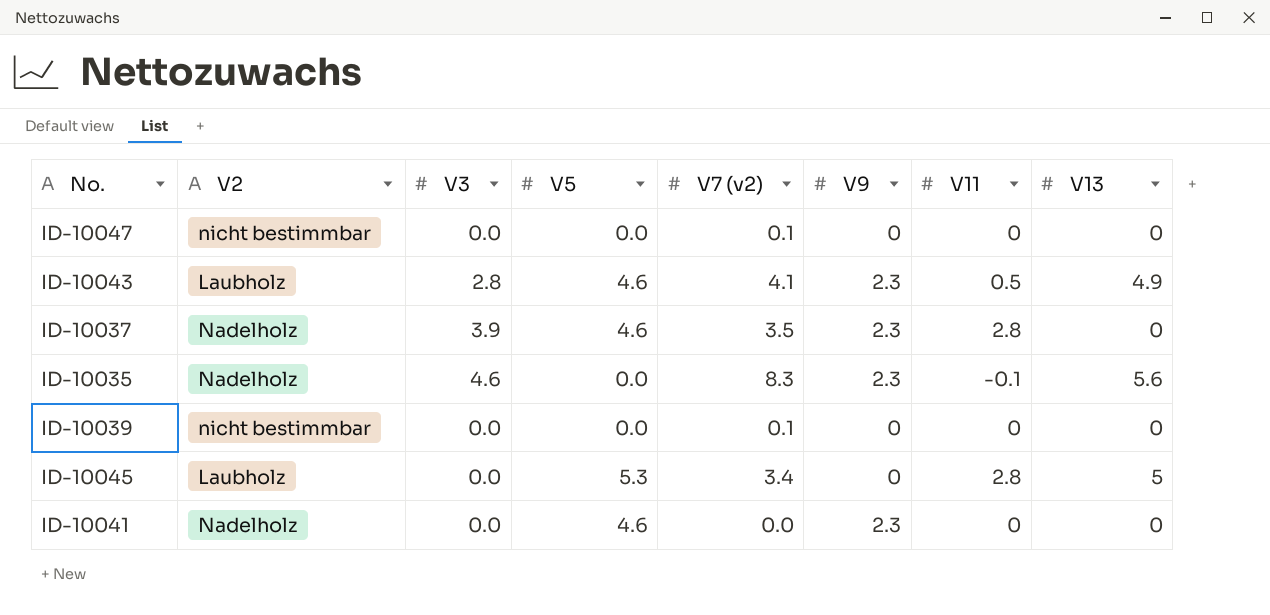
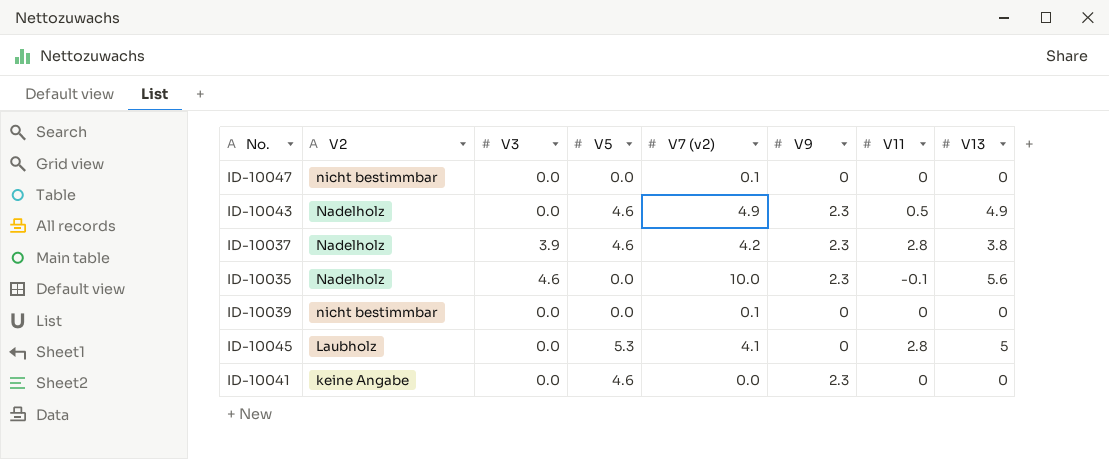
ID-10043 | V2: Laubholz -> Nadelholz
ID-10043 | V3: 2.8 -> 0.0
ID-10043 | V7 (v2): 4.1 -> 4.9
ID-10037 | V7 (v2): 3.5 -> 4.2
ID-10037 | V13: 0 -> 3.8
ID-10035 | V7 (v2): 8.3 -> 10.0
ID-10045 | V7 (v2): 3.4 -> 4.1
ID-10041 | V2: Nadelholz -> keine Angabe

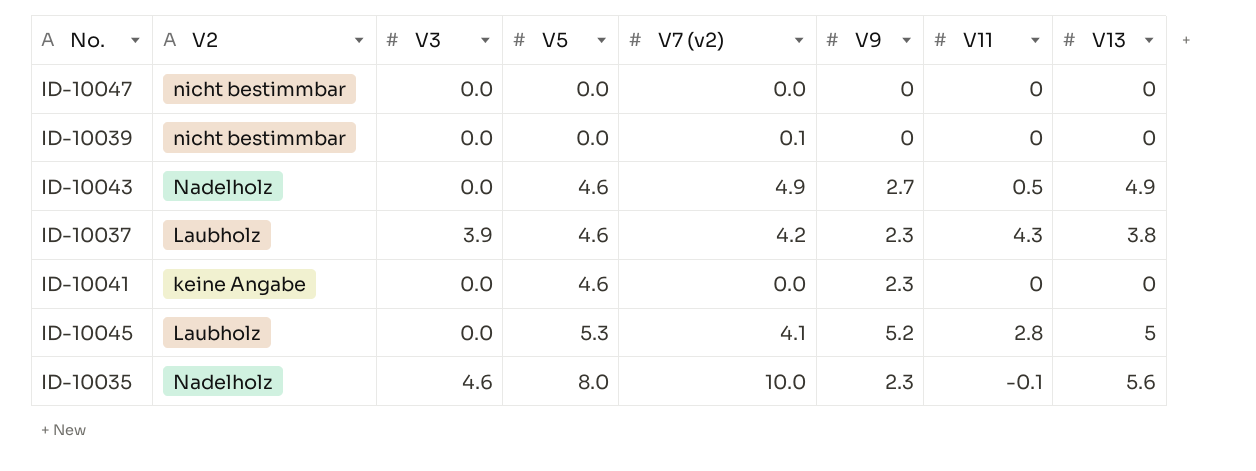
row order: none -> V5 ascending
ID-10047 | V7 (v2): 0.1 -> 0.0
ID-10043 | V9: 2.3 -> 2.7
ID-10037 | V2: Nadelholz -> Laubholz
ID-10037 | V11: 2.8 -> 4.3
ID-10045 | V9: 0 -> 5.2
ID-10035 | V5: 0.0 -> 8.0

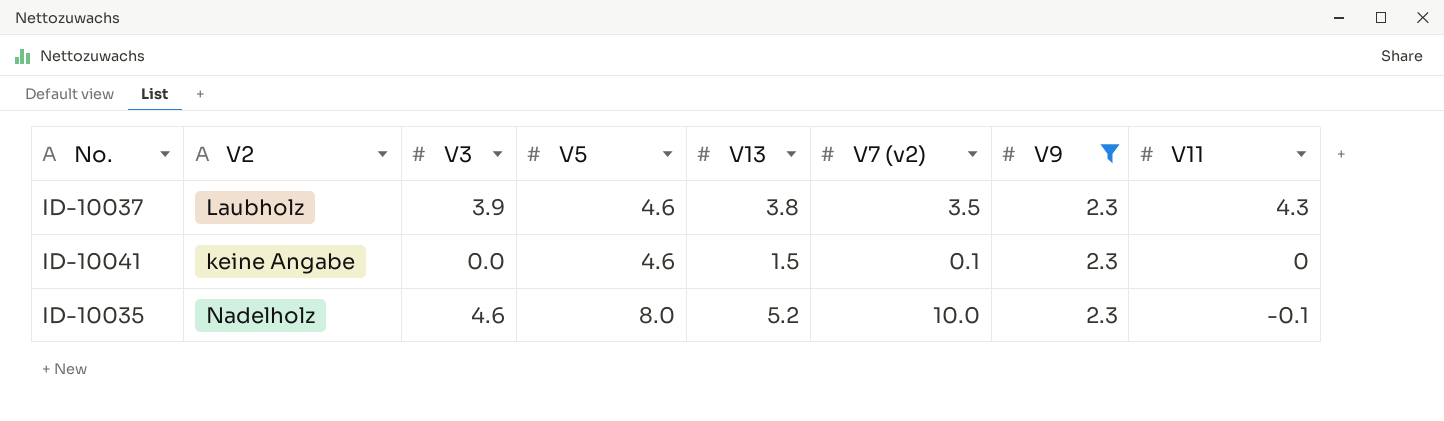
filter: none -> V9 = 2.3
column V13 | position: 8 -> 5
ID-10037 | V7 (v2): 4.2 -> 3.5
ID-10041 | V13: 0 -> 1.5
ID-10041 | V7 (v2): 0.0 -> 0.1
ID-10035 | V13: 5.6 -> 5.2

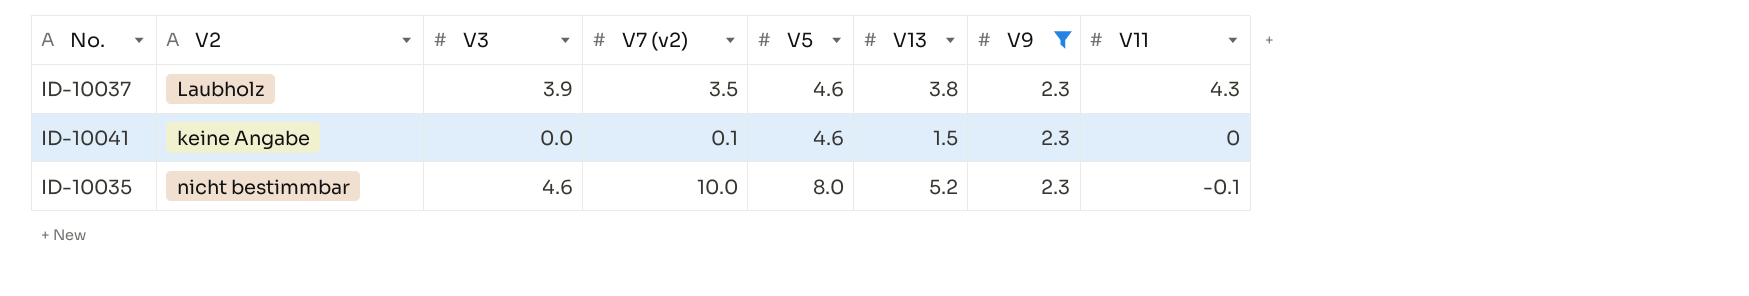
column V7 (v2) | position: 6 -> 4
ID-10035 | V2: Nadelholz -> nicht bestimmbar

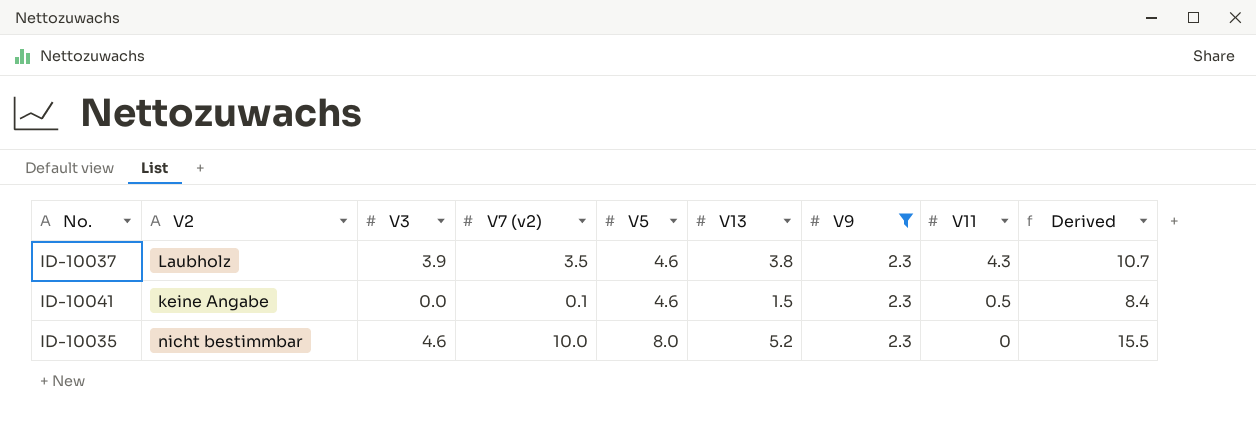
column Derived | formula: none -> [V5] + [V13] + [V9]
ID-10041 | V11: 0 -> 0.5
ID-10035 | V11: -0.1 -> 0

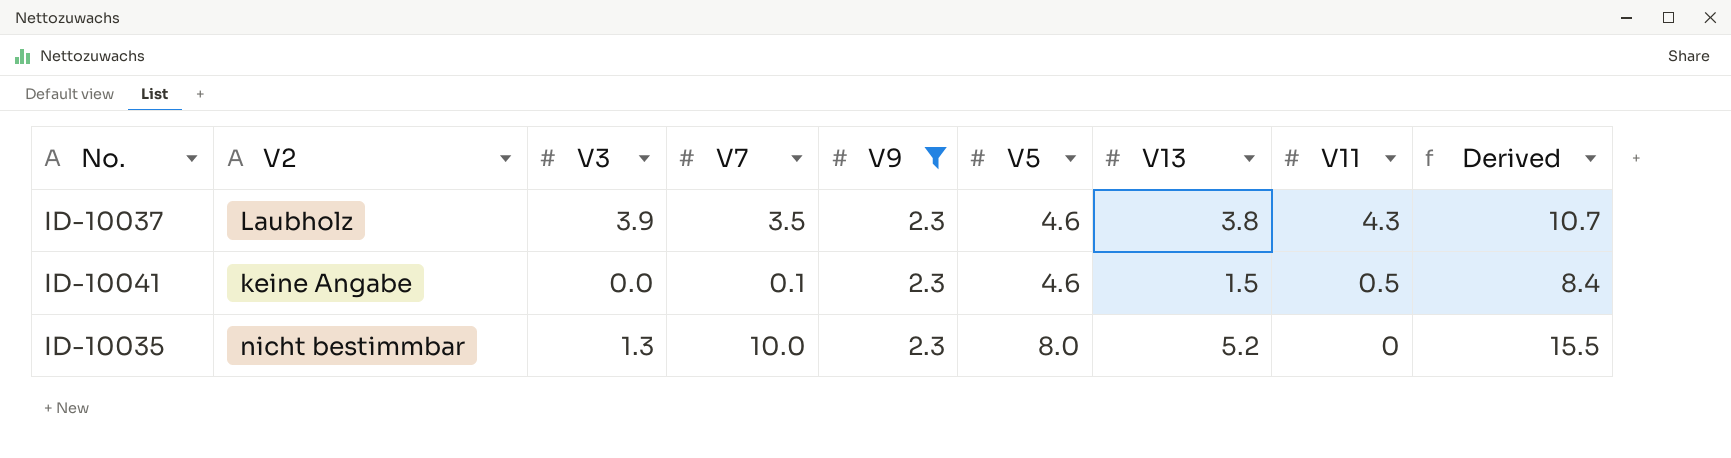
column name: V7 (v2) -> V7
column V9 | position: 7 -> 5
ID-10035 | V3: 4.6 -> 1.3

